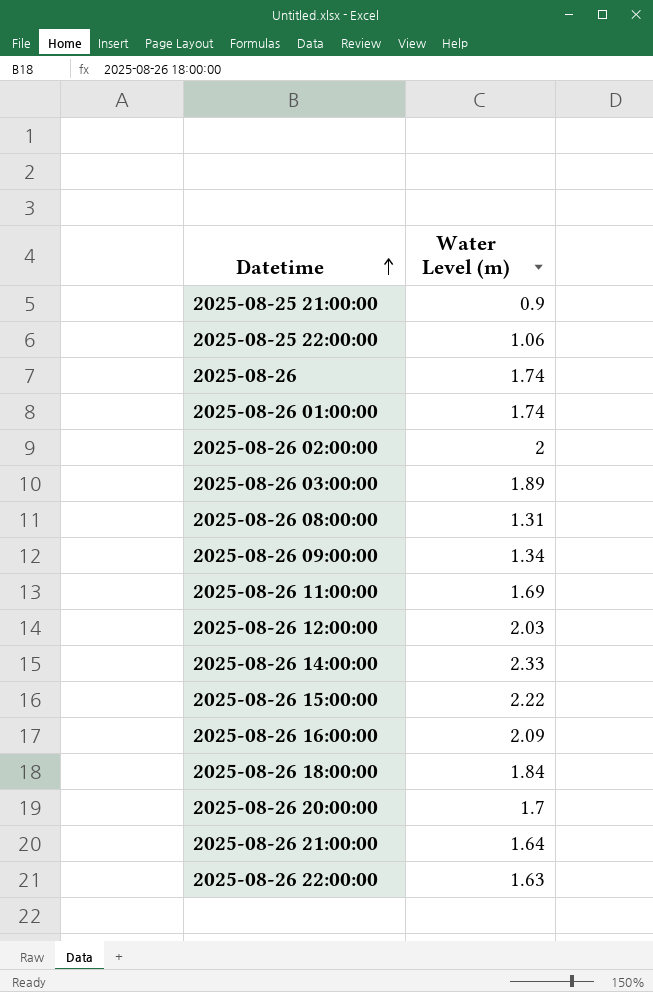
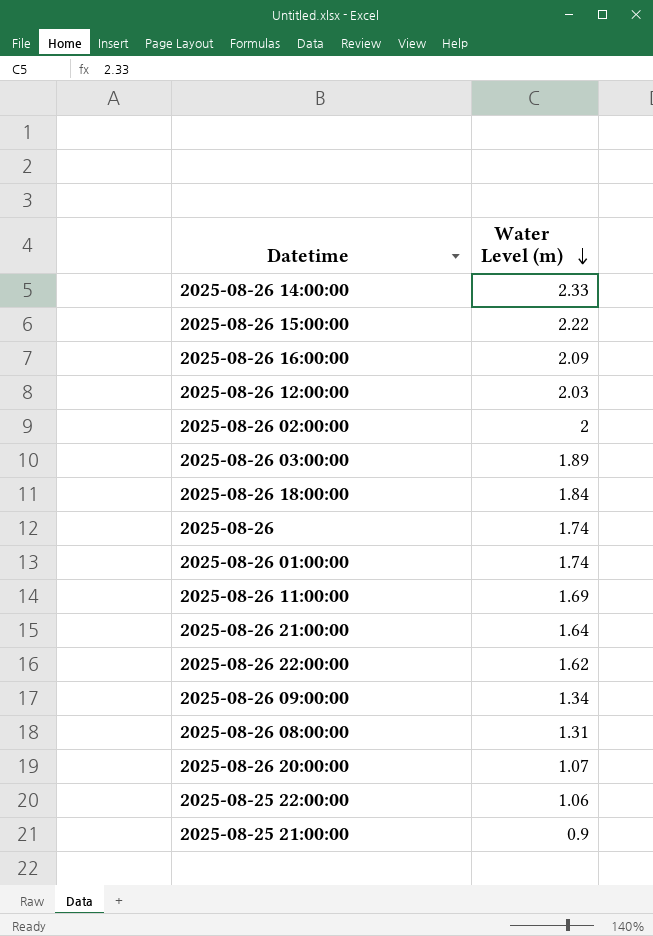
row order: Datetime ascending -> Water Level (m) descending
2025-08-26 22:00:00 | Water Level (m): 1.63 -> 1.62
2025-08-26 20:00:00 | Water Level (m): 1.7 -> 1.07

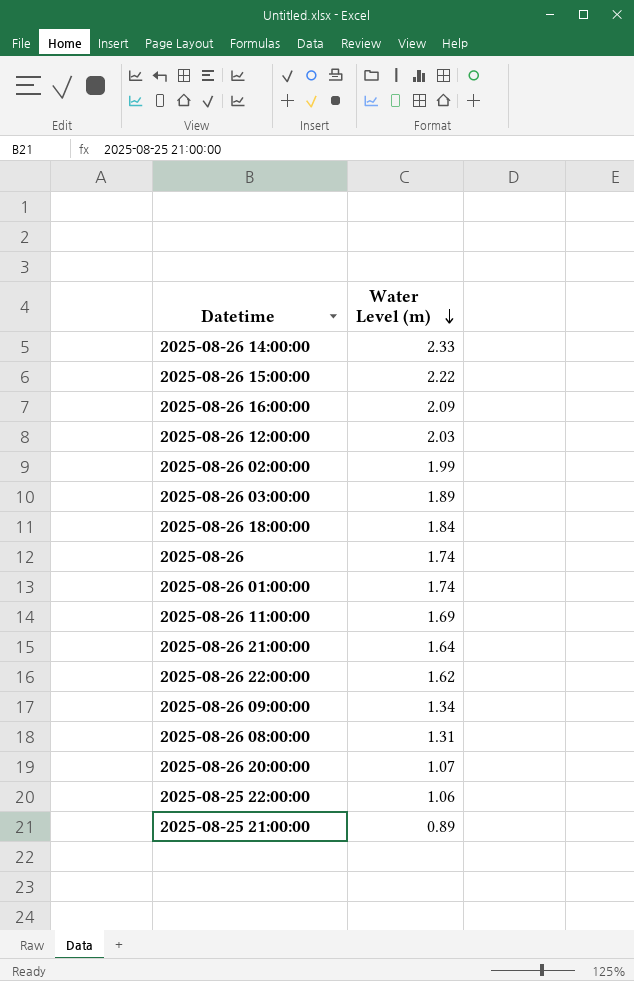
2025-08-26 02:00:00 | Water Level (m): 2 -> 1.99
2025-08-25 21:00:00 | Water Level (m): 0.9 -> 0.89

